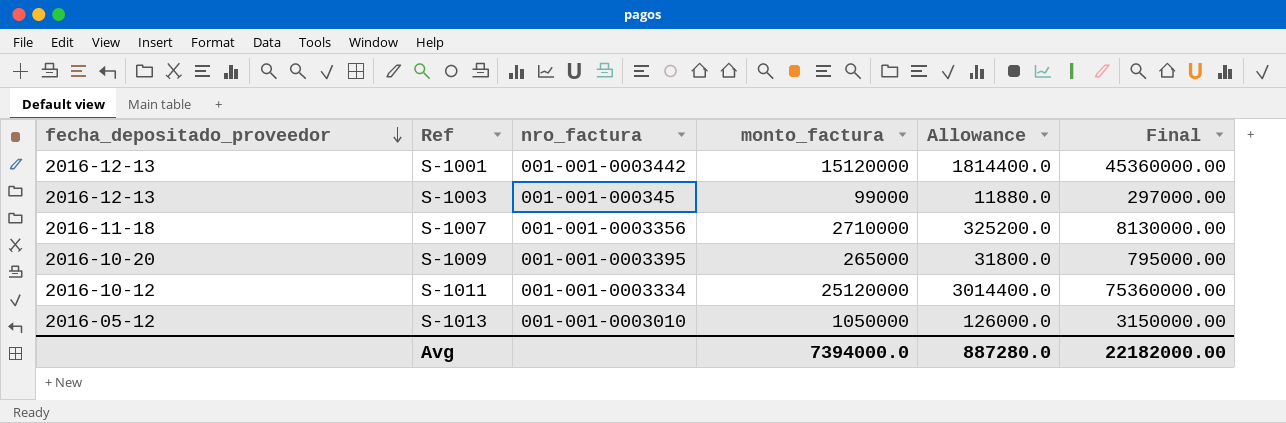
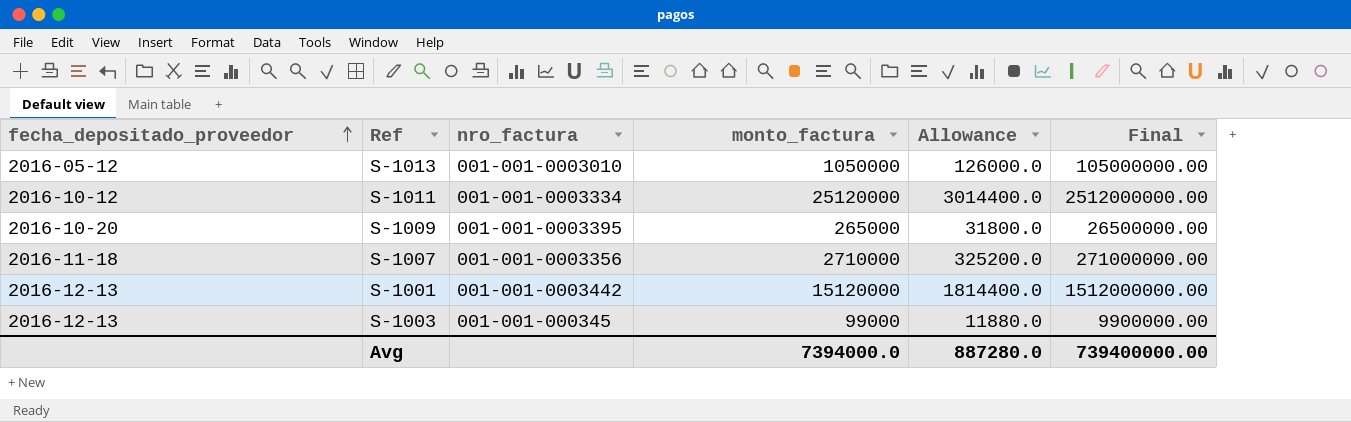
row order: fecha_depositado_proveedor descending -> fecha_depositado_proveedor ascending
column Final | formula: [monto_factura] * 3 -> [monto_factura] * 100
Avg | Final: 22182000.00 -> 739400000.00

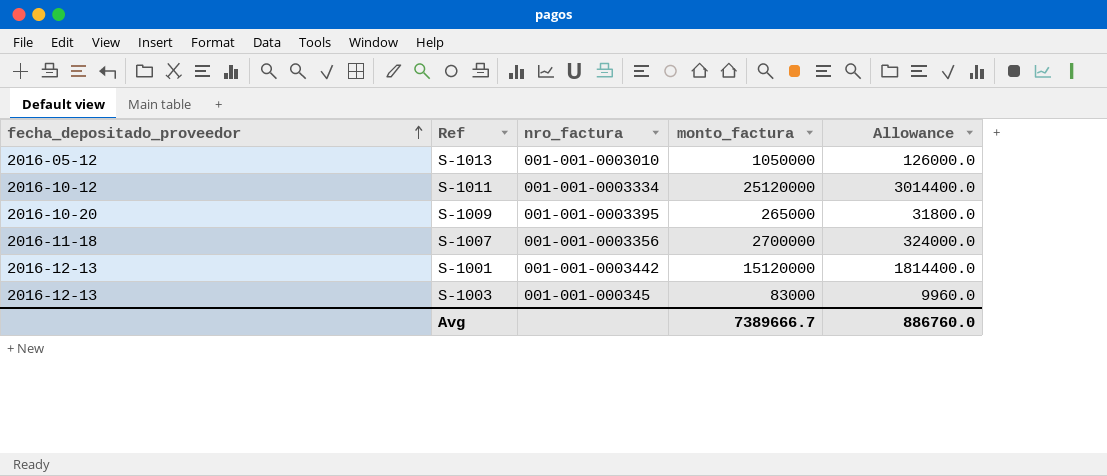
column Final | formula: [monto_factura] * 100 -> none
S-1007 | monto_factura: 2710000 -> 2700000
S-1007 | Allowance: 325200.0 -> 324000.0
S-1003 | monto_factura: 99000 -> 83000
S-1003 | Allowance: 11880.0 -> 9960.0
Avg | monto_factura: 7394000.0 -> 7389666.7
Avg | Allowance: 887280.0 -> 886760.0

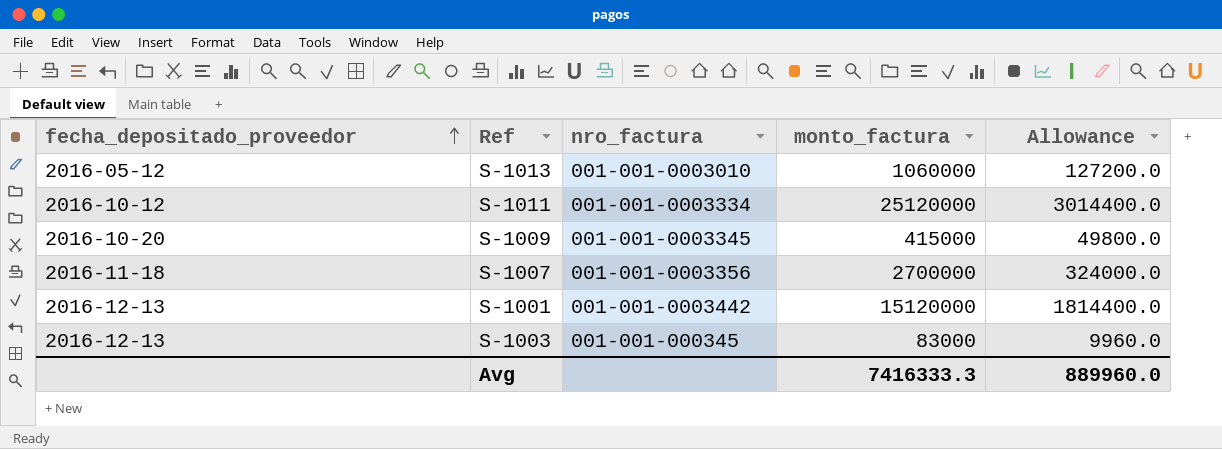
S-1013 | monto_factura: 1050000 -> 1060000
S-1013 | Allowance: 126000.0 -> 127200.0
S-1009 | nro_factura: 001-001-0003395 -> 001-001-0003345
S-1009 | monto_factura: 265000 -> 415000
S-1009 | Allowance: 31800.0 -> 49800.0
Avg | monto_factura: 7389666.7 -> 7416333.3
Avg | Allowance: 886760.0 -> 889960.0

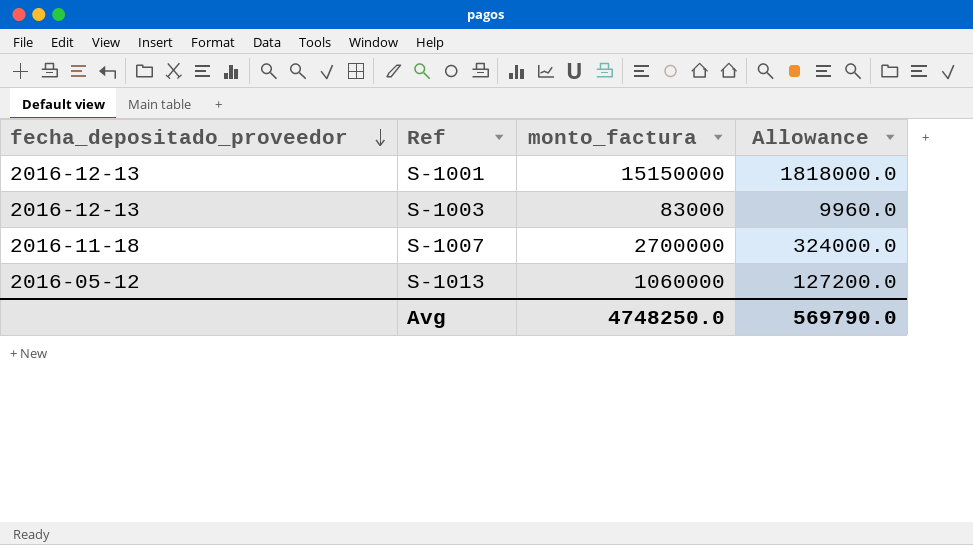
row order: fecha_depositado_proveedor ascending -> fecha_depositado_proveedor descending
column nro_factura | position: 3 -> none
row S-1011: 2016-10-12 | 001-001-0003334 | 25120000 | 3014400.0 -> none
row S-1009: 2016-10-20 | 001-001-0003345 | 415000 | 49800.0 -> none
S-1001 | monto_factura: 15120000 -> 15150000
S-1001 | Allowance: 1814400.0 -> 1818000.0
Avg | monto_factura: 7416333.3 -> 4748250.0
Avg | Allowance: 889960.0 -> 569790.0

